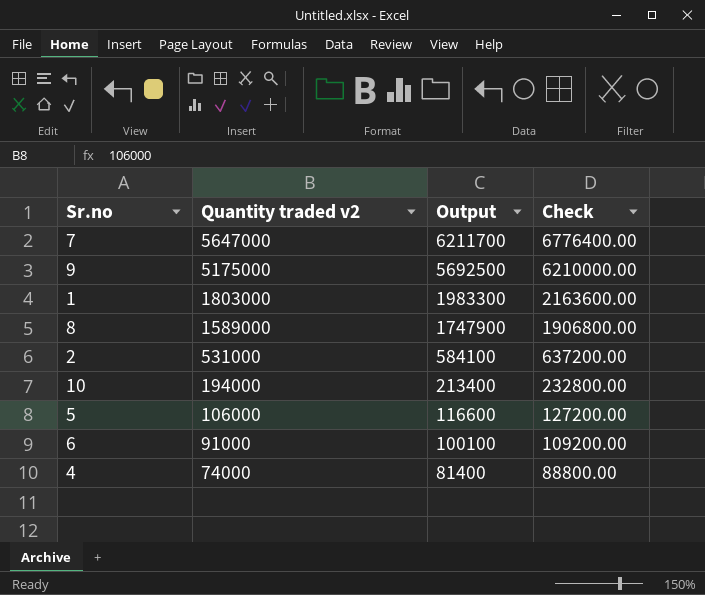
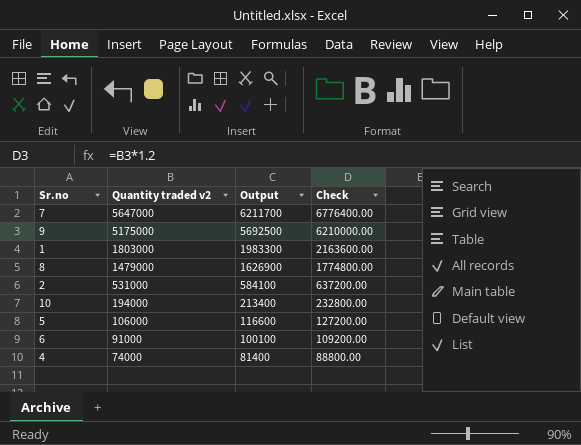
8 | Quantity traded v2: 1589000 -> 1479000
8 | Output: 1747900 -> 1626900
8 | Check: 1906800.00 -> 1774800.00

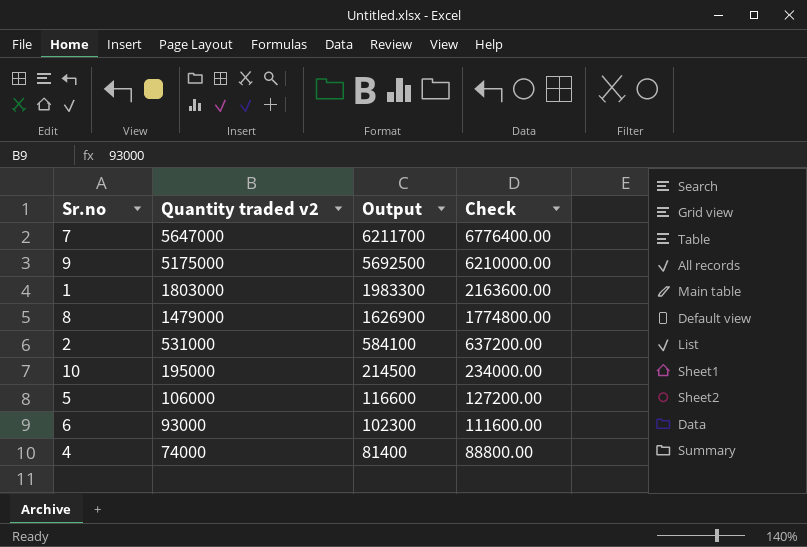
10 | Quantity traded v2: 194000 -> 195000
10 | Output: 213400 -> 214500
10 | Check: 232800.00 -> 234000.00
6 | Quantity traded v2: 91000 -> 93000
6 | Output: 100100 -> 102300
6 | Check: 109200.00 -> 111600.00

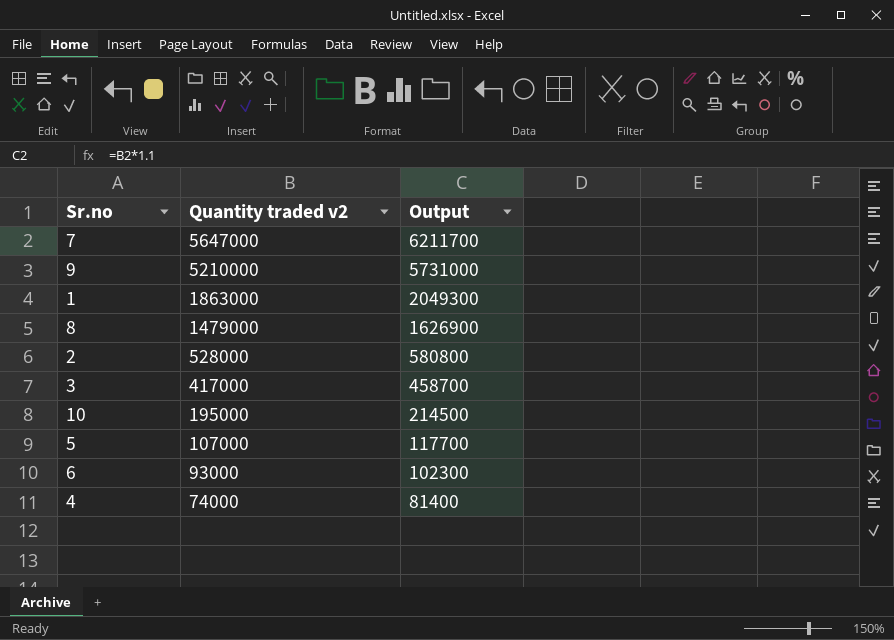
column Check | formula: [Quantity traded v2] * 1.2 -> none
9 | Quantity traded v2: 5175000 -> 5210000
9 | Output: 5692500 -> 5731000
1 | Quantity traded v2: 1803000 -> 1863000
1 | Output: 1983300 -> 2049300
2 | Quantity traded v2: 531000 -> 528000
2 | Output: 584100 -> 580800
row 3: none -> 417000 | 458700
5 | Quantity traded v2: 106000 -> 107000
5 | Output: 116600 -> 117700

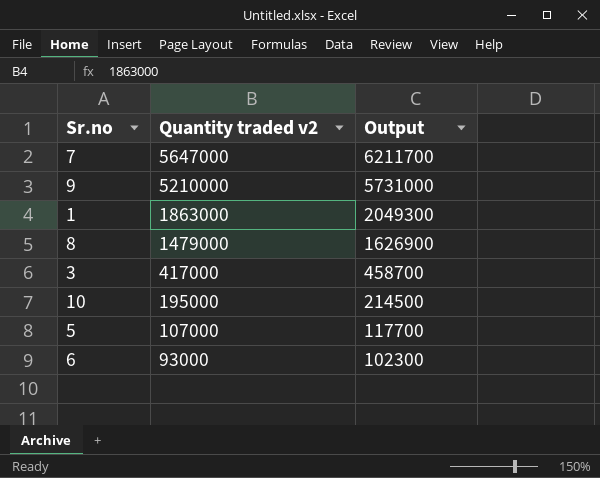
row 2: 528000 | 580800 -> none
row 4: 74000 | 81400 -> none

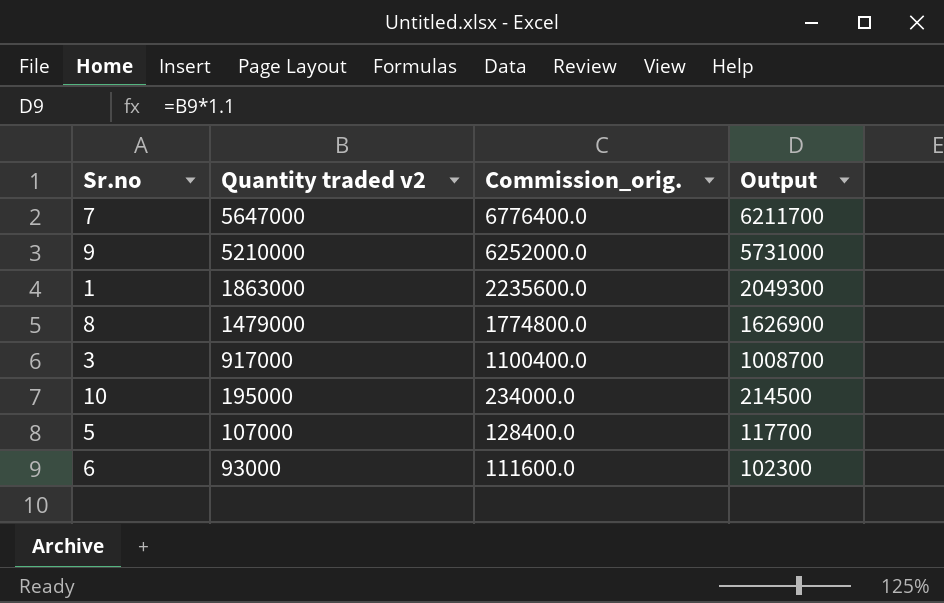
column Commission_orig. | formula: none -> [Quantity traded v2] * 1.2
3 | Quantity traded v2: 417000 -> 917000
3 | Output: 458700 -> 1008700

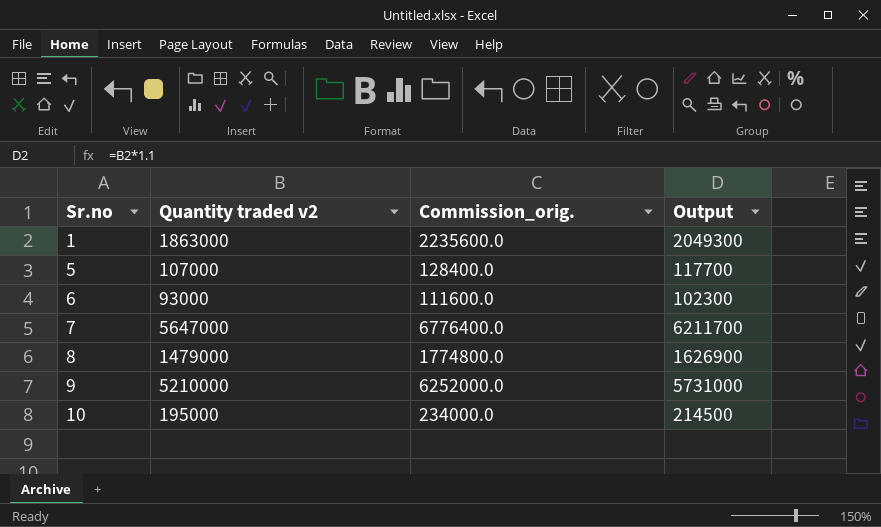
row order: Quantity traded v2 descending -> Sr.no ascending
row 3: 917000 | 1100400.0 | 1008700 -> none

